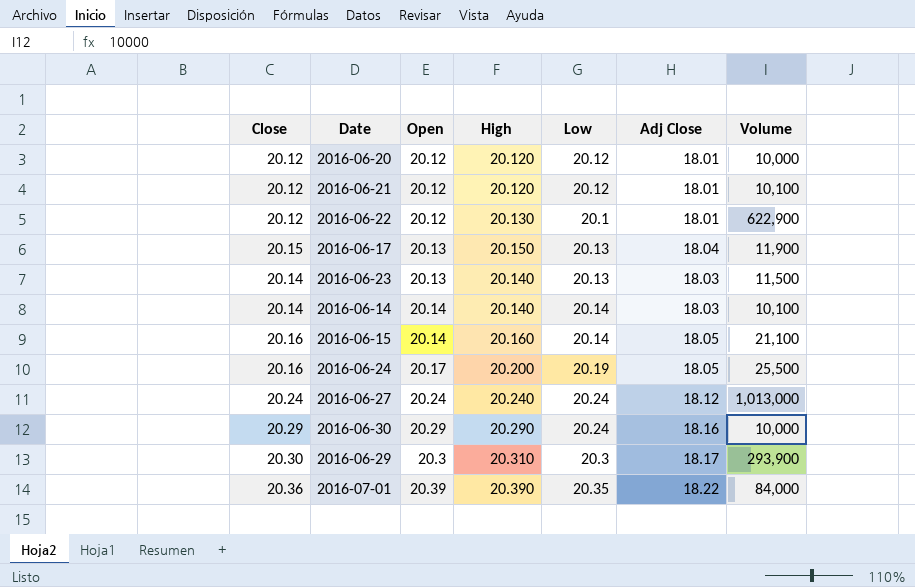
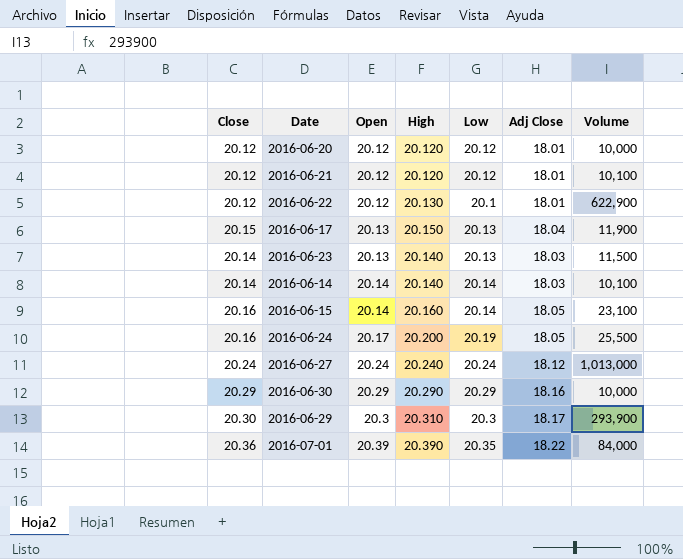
2016-06-15 | Volume: 21,100 -> 23,100
2016-06-30 | Low: 20.24 -> 20.29

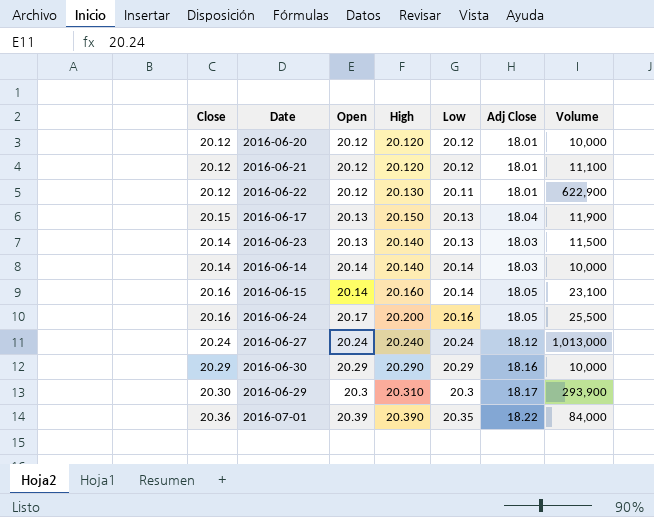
2016-06-21 | Volume: 10,100 -> 11,100
2016-06-22 | Low: 20.1 -> 20.11
2016-06-14 | Volume: 10,100 -> 10,000
2016-06-24 | Low: 20.19 -> 20.16

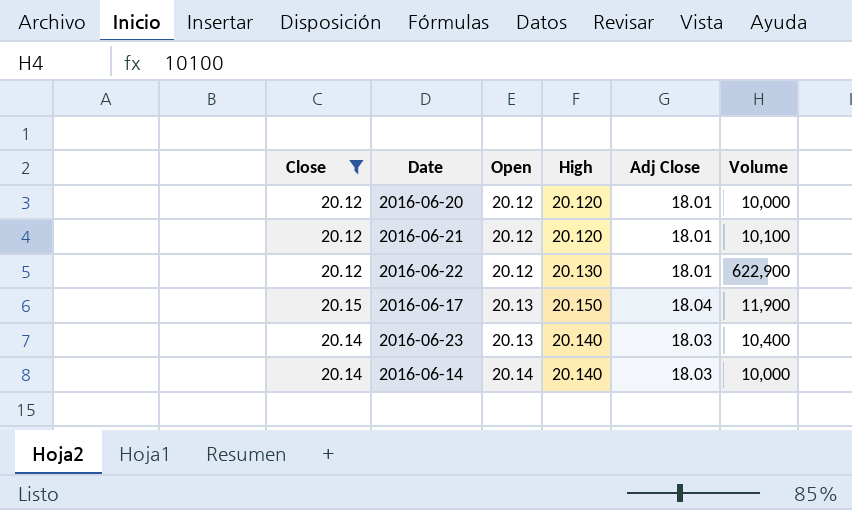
filter: none -> Close <= 20.15
column Low | position: 5 -> none
2016-06-21 | Volume: 11,100 -> 10,100
2016-06-23 | Volume: 11,500 -> 10,400

